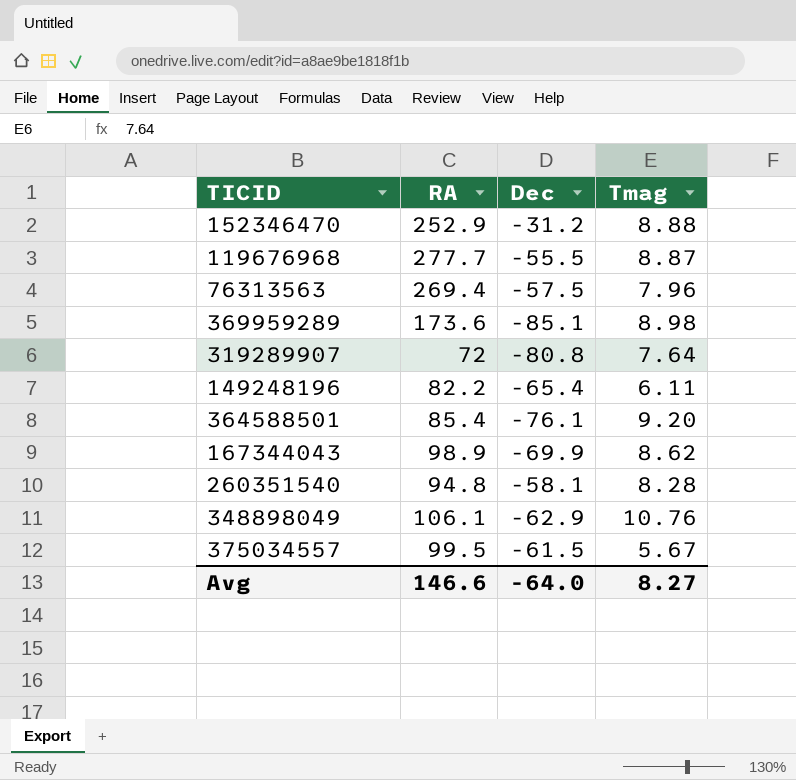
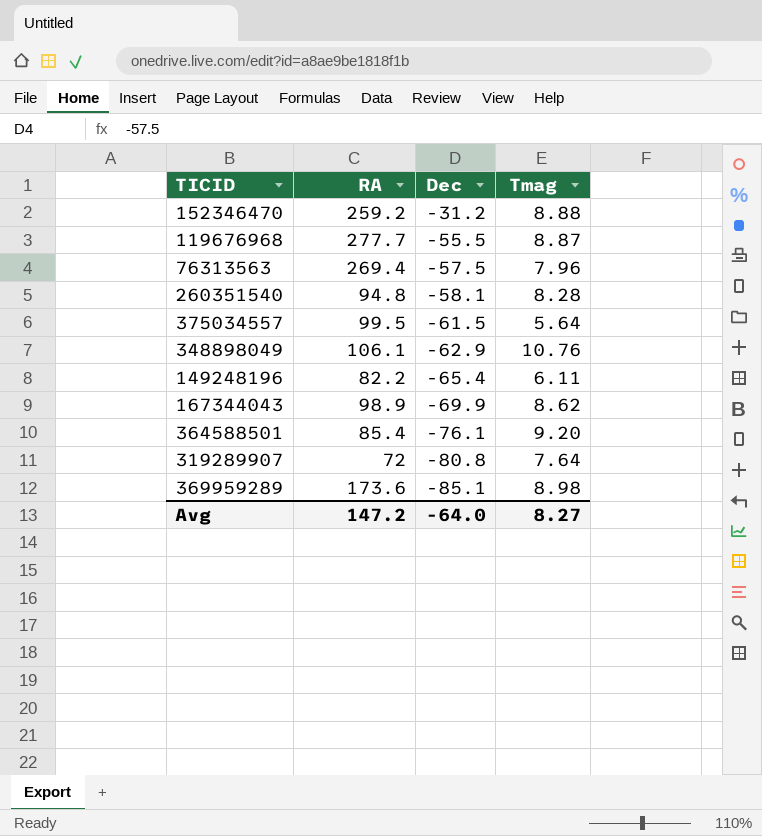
row order: none -> Dec descending
152346470 | RA: 252.9 -> 259.2
375034557 | Tmag: 5.67 -> 5.64
Avg | RA: 146.6 -> 147.2

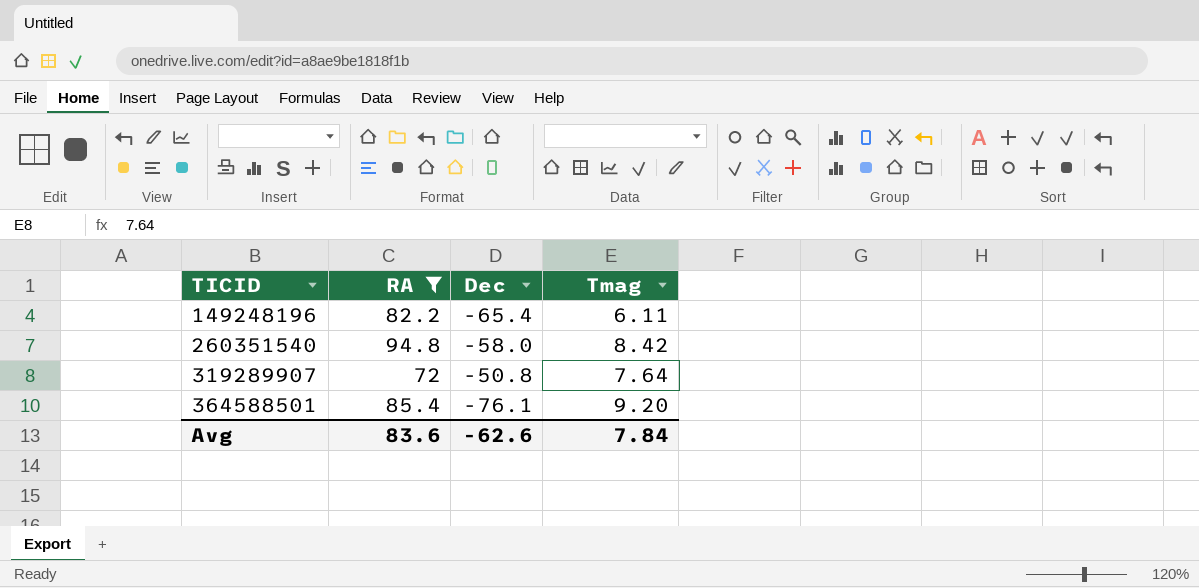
filter: none -> RA <= 94.8
row order: Dec descending -> TICID ascending
260351540 | Dec: -58.1 -> -58.0
260351540 | Tmag: 8.28 -> 8.42
319289907 | Dec: -80.8 -> -50.8
Avg | RA: 147.2 -> 83.6
Avg | Dec: -64.0 -> -62.6
Avg | Tmag: 8.27 -> 7.84

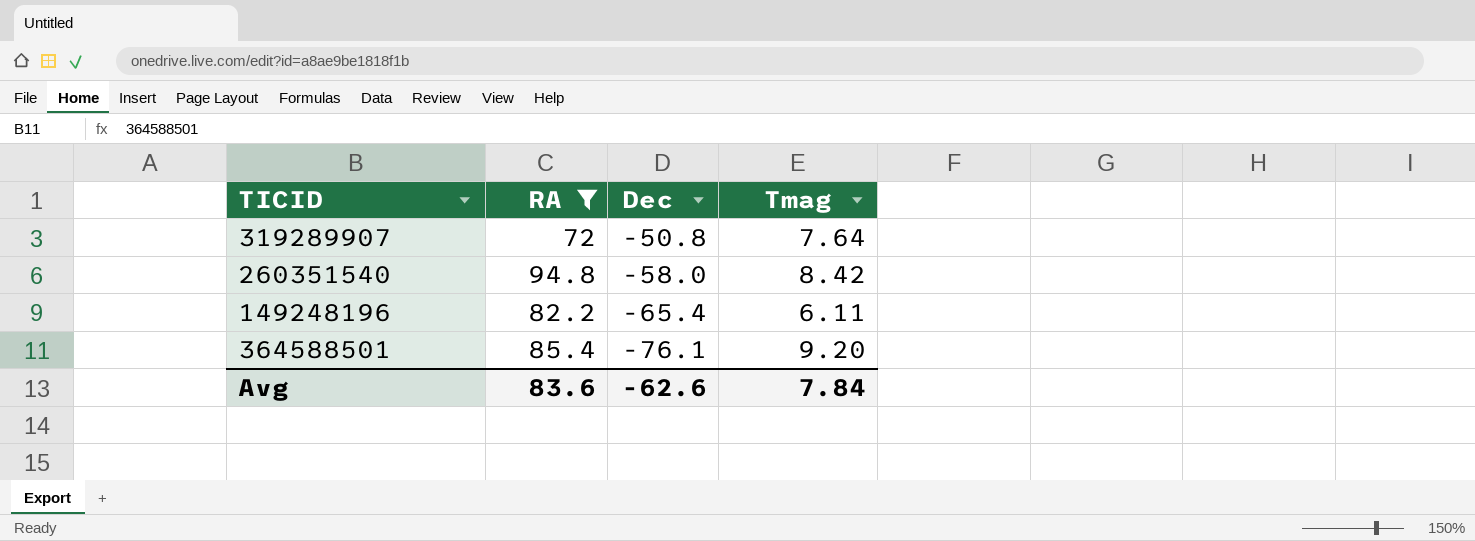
row order: TICID ascending -> Dec descending

